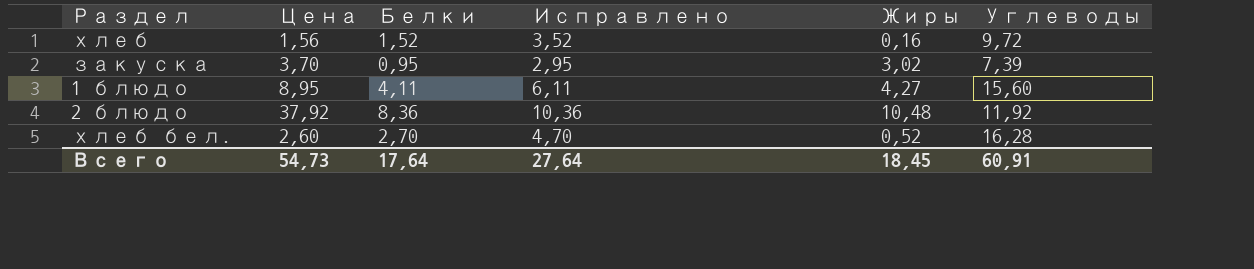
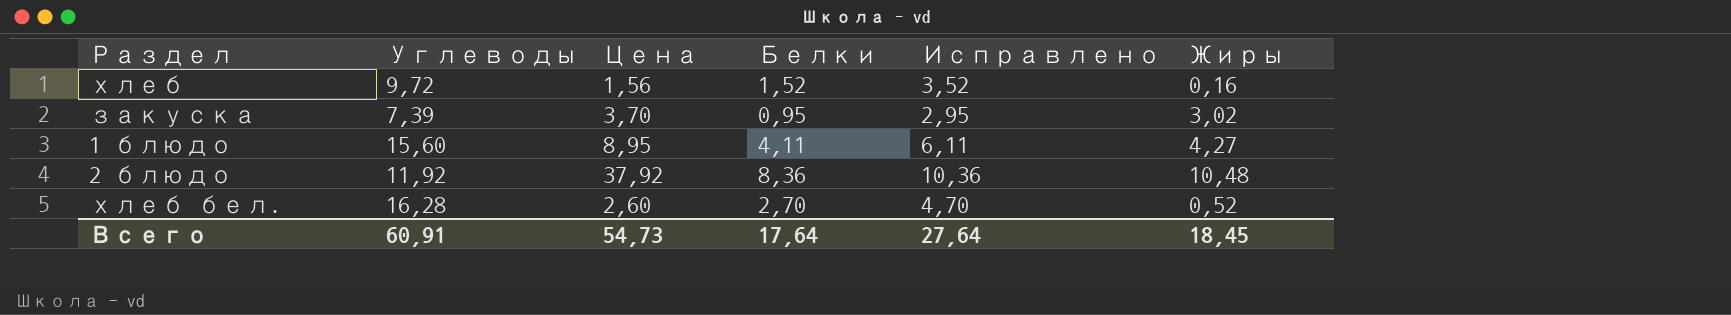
column Углеводы | position: 6 -> 2

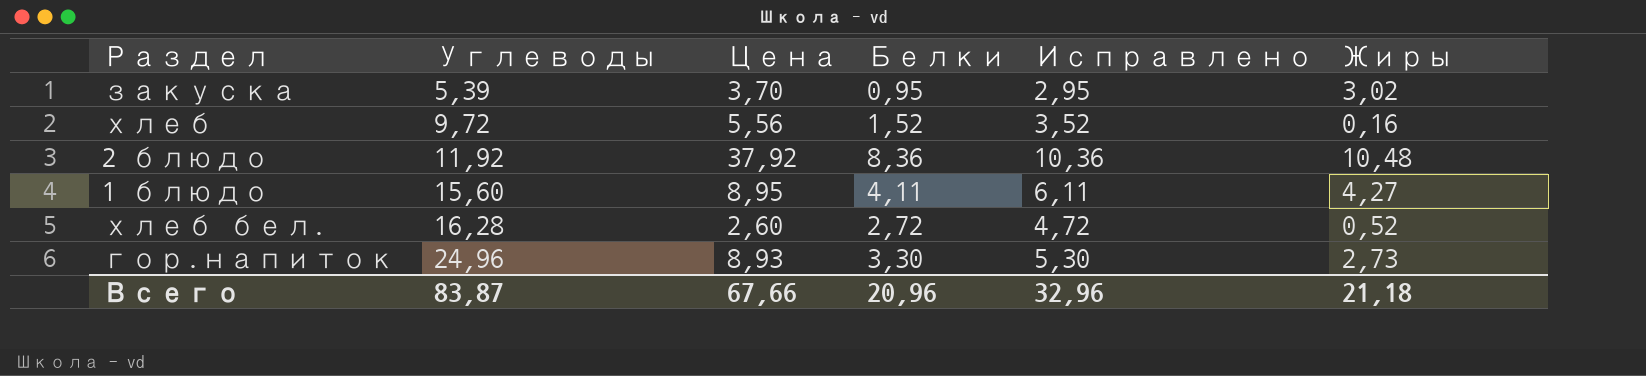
row order: none -> Углеводы ascending
закуска | Углеводы: 7,39 -> 5,39
хлеб | Цена: 1,56 -> 5,56
хлеб бел. | Белки: 2,70 -> 2,72
хлеб бел. | Исправлено: 4,70 -> 4,72
row гор.напиток: none -> 24,96 | 8,93 | 3,30 | 5,30 | 2,73
Всего | Углеводы: 60,91 -> 83,87
Всего | Цена: 54,73 -> 67,66
Всего | Белки: 17,64 -> 20,96
Всего | Исправлено: 27,64 -> 32,96
Всего | Жиры: 18,45 -> 21,18

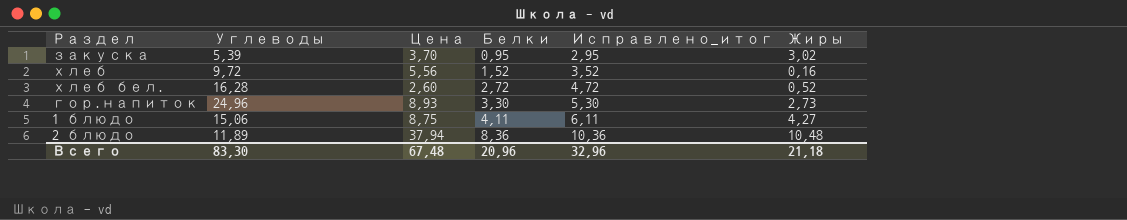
row order: Углеводы ascending -> Белки ascending
column name: Исправлено -> Исправлено_итог
1 блюдо | Углеводы: 15,60 -> 15,06
1 блюдо | Цена: 8,95 -> 8,75
2 блюдо | Углеводы: 11,92 -> 11,89
2 блюдо | Цена: 37,92 -> 37,94
Всего | Углеводы: 83,87 -> 83,30
Всего | Цена: 67,66 -> 67,48

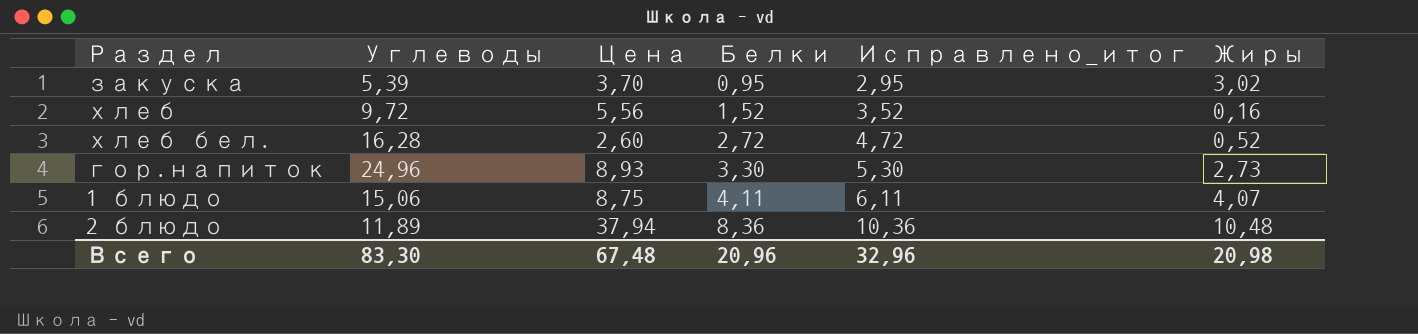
1 блюдо | Жиры: 4,27 -> 4,07
Всего | Жиры: 21,18 -> 20,98

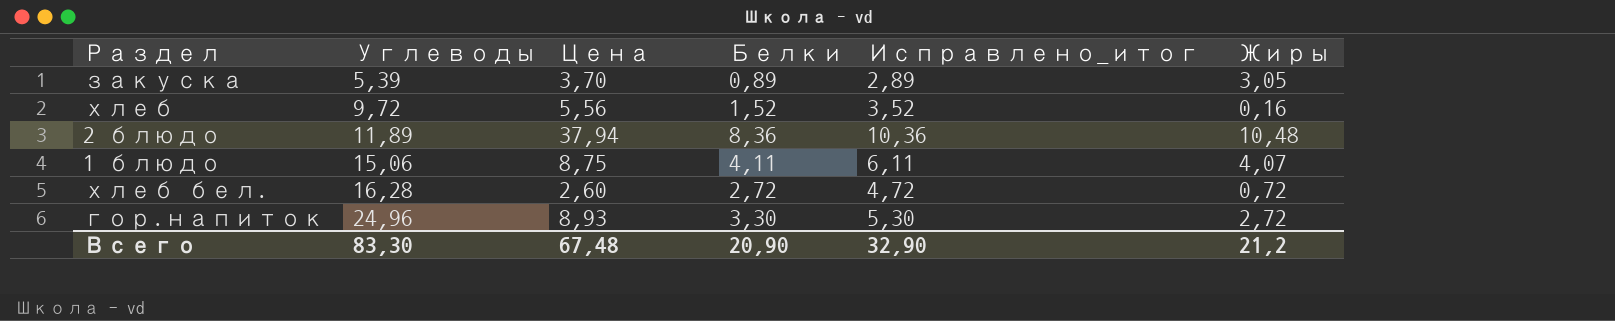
row order: Белки ascending -> Углеводы ascending
закуска | Белки: 0,95 -> 0,89
закуска | Исправлено_итог: 2,95 -> 2,89
закуска | Жиры: 3,02 -> 3,05
хлеб бел. | Жиры: 0,52 -> 0,72
гор.напиток | Жиры: 2,73 -> 2,72
Всего | Белки: 20,96 -> 20,90
Всего | Исправлено_итог: 32,96 -> 32,90
Всего | Жиры: 20,98 -> 21,2

